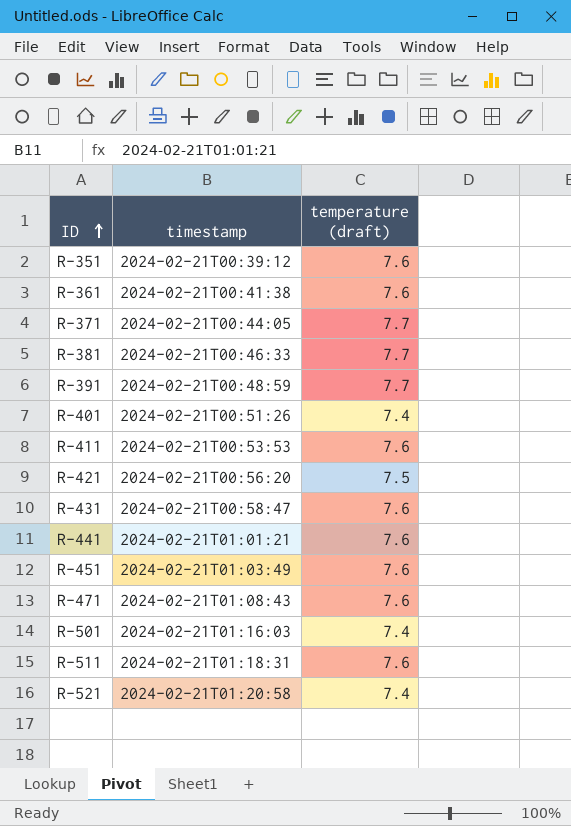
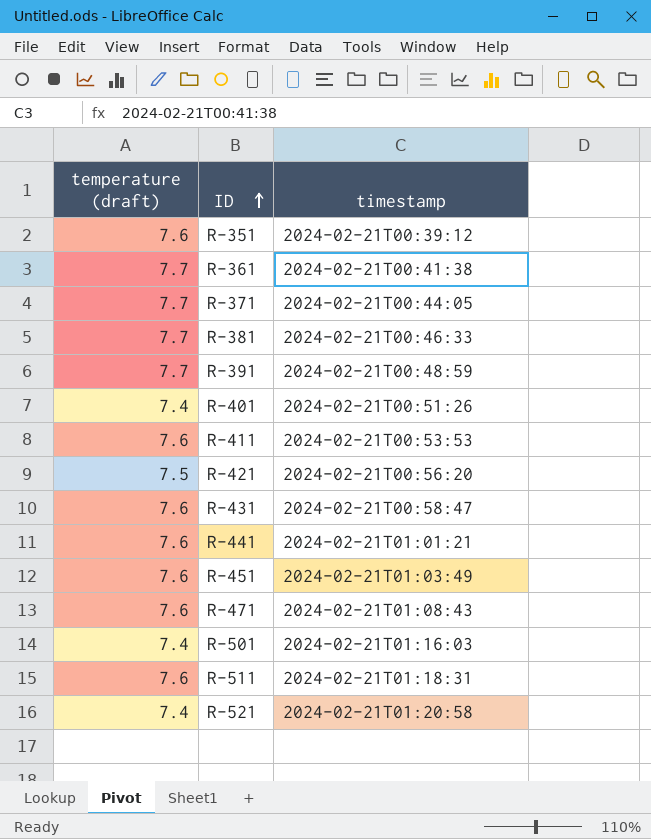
column temperature (draft) | position: 3 -> 1
R-361 | temperature (draft): 7.6 -> 7.7

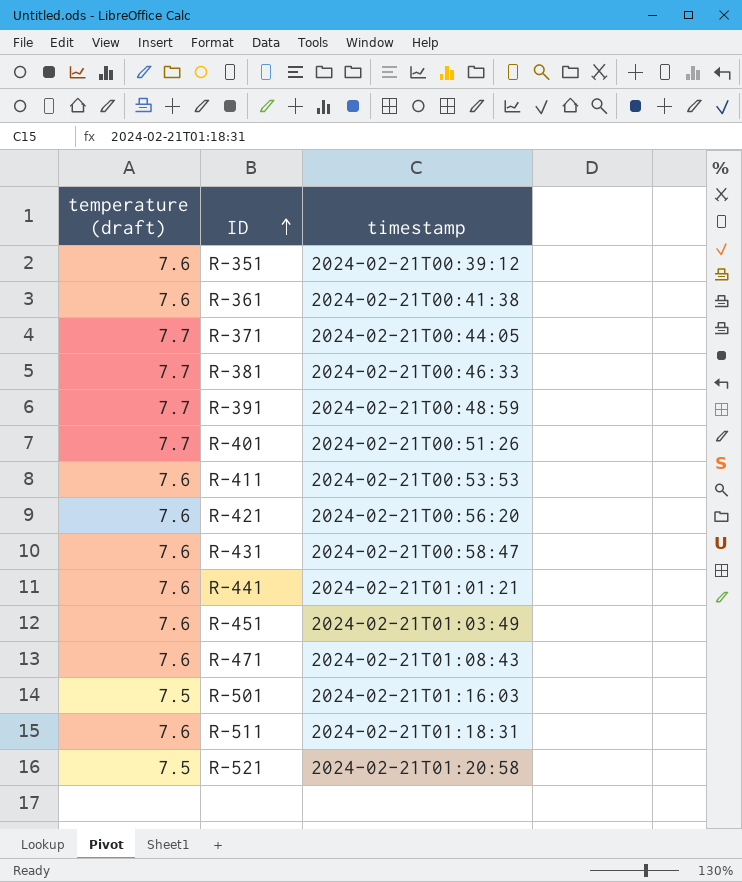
R-361 | temperature (draft): 7.7 -> 7.6
R-401 | temperature (draft): 7.4 -> 7.7
R-421 | temperature (draft): 7.5 -> 7.6
R-501 | temperature (draft): 7.4 -> 7.5
R-521 | temperature (draft): 7.4 -> 7.5

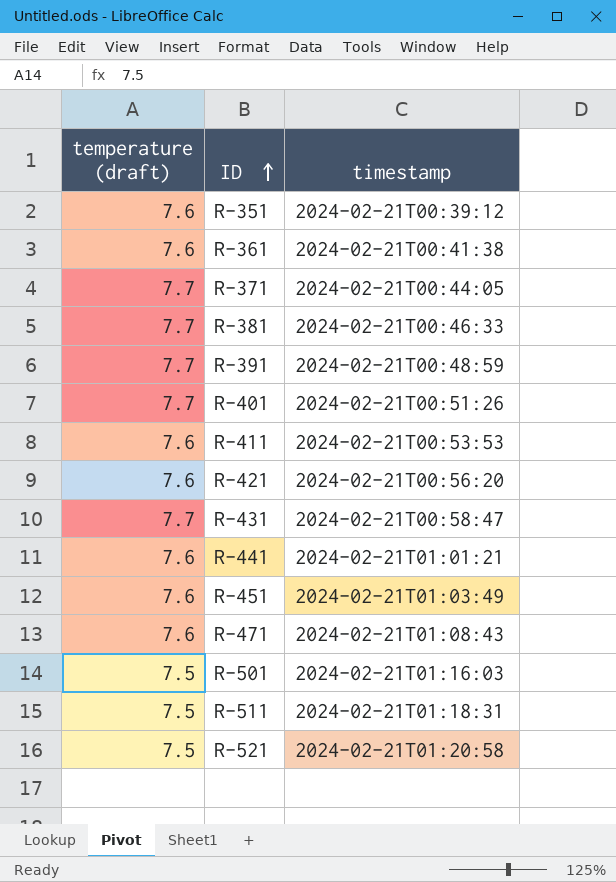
R-431 | temperature (draft): 7.6 -> 7.7
R-511 | temperature (draft): 7.6 -> 7.5

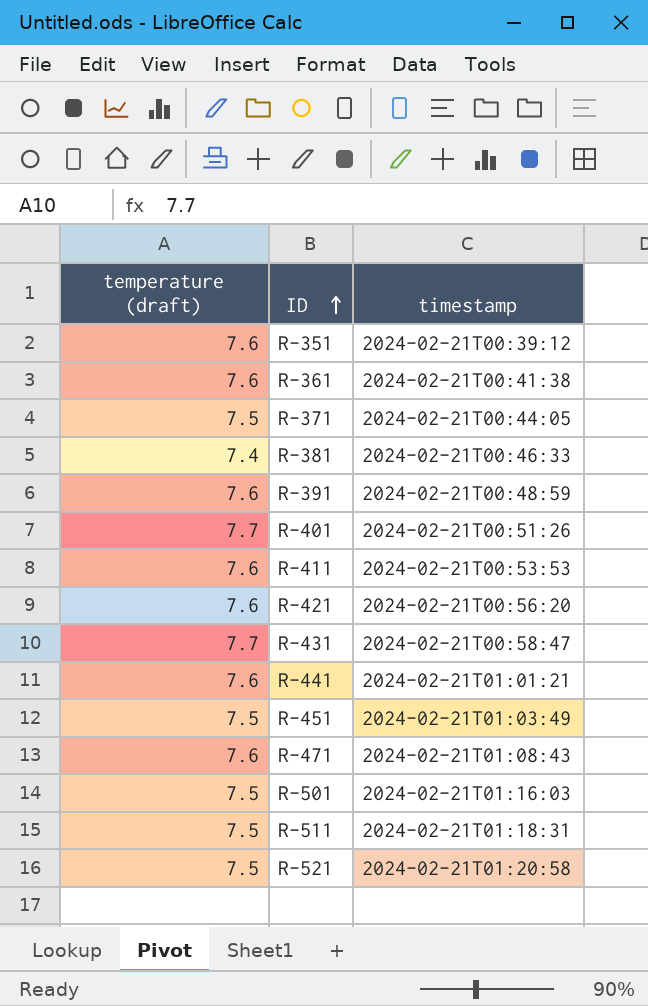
R-371 | temperature (draft): 7.7 -> 7.5
R-381 | temperature (draft): 7.7 -> 7.4
R-391 | temperature (draft): 7.7 -> 7.6
R-451 | temperature (draft): 7.6 -> 7.5

